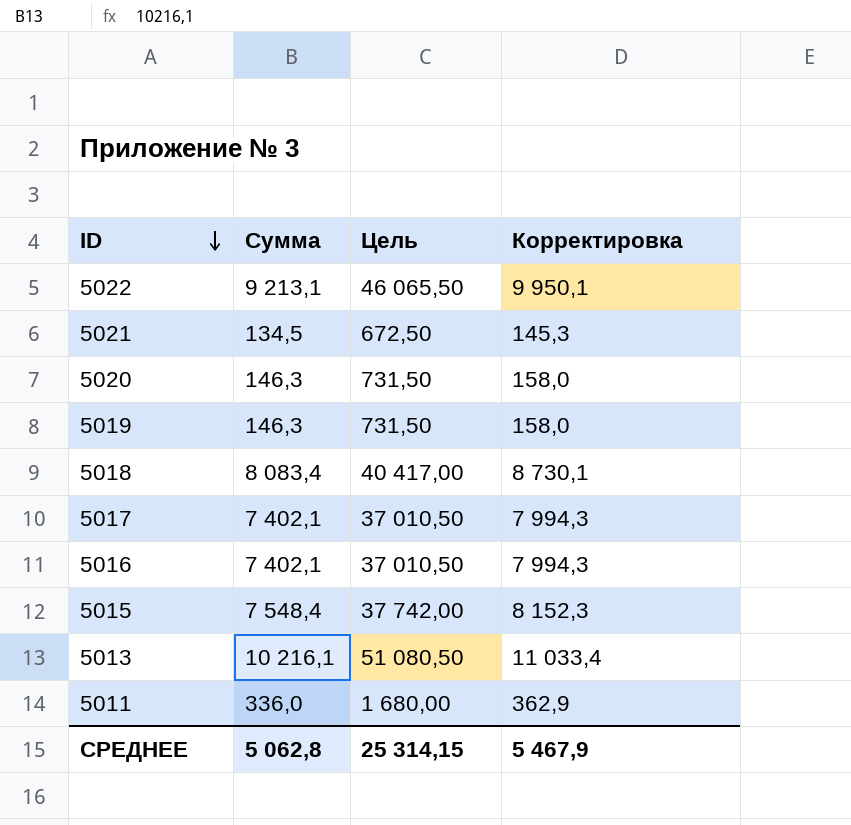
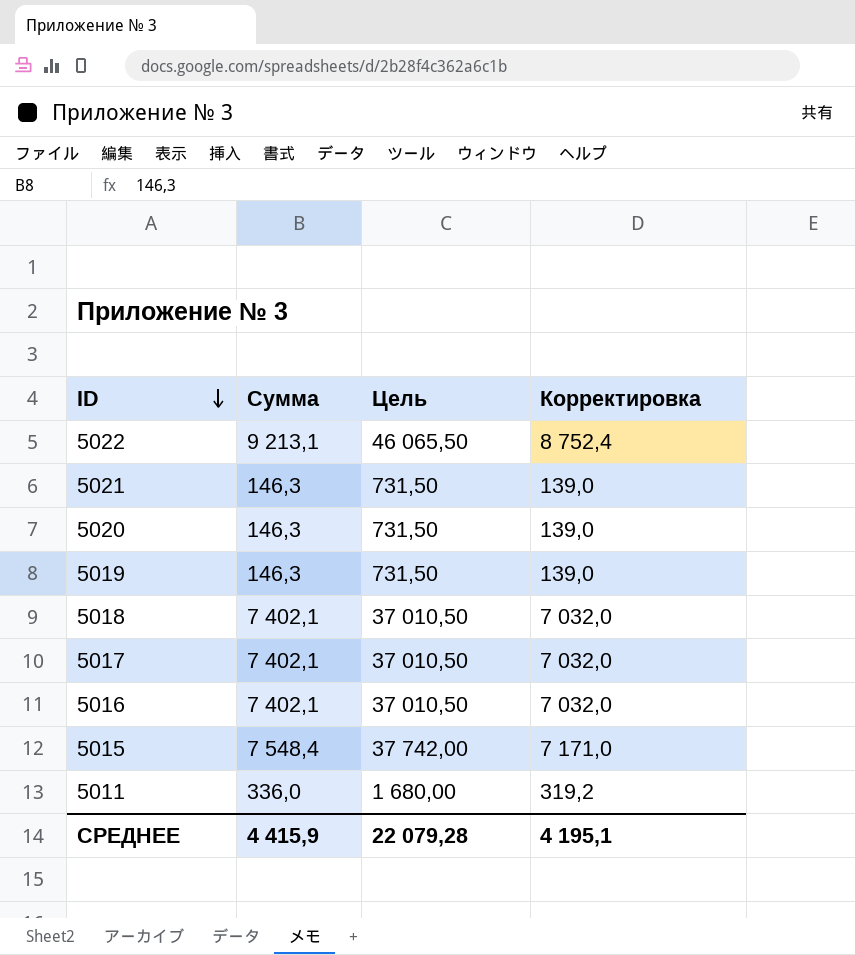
column Корректировка | formula: [Сумма] * 1,08 -> [Сумма] * 0,95
row 5013: 10 216,1 | 51 080,50 | 11 033,4 -> none
5021 | Сумма: 134,5 -> 146,3
5021 | Цель: 672,50 -> 731,50
5018 | Сумма: 8 083,4 -> 7 402,1
5018 | Цель: 40 417,00 -> 37 010,50
СРЕДНЕЕ | Сумма: 5 062,8 -> 4 415,9
СРЕДНЕЕ | Цель: 25 314,15 -> 22 079,28
СРЕДНЕЕ | Корректировка: 5 467,9 -> 4 195,1

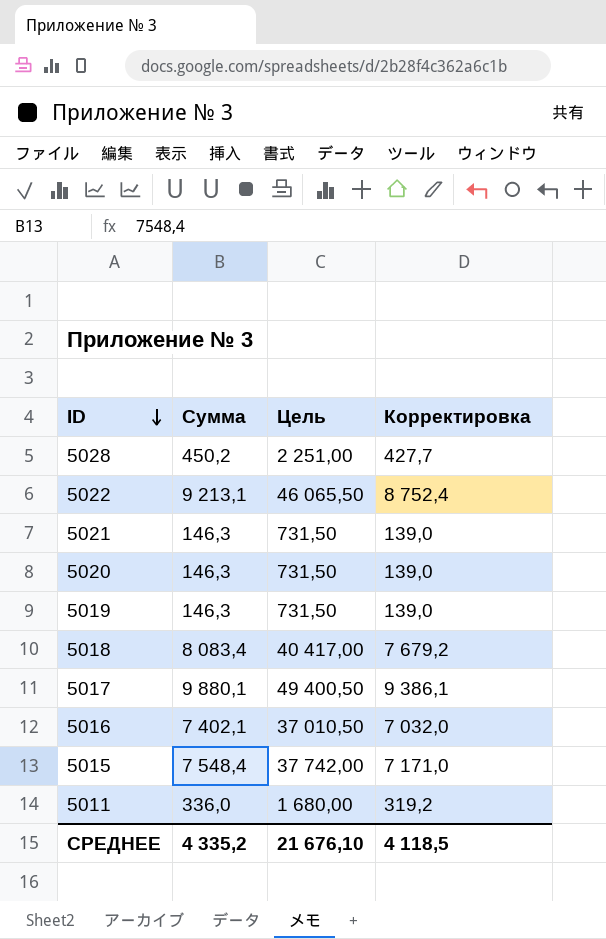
row 5028: none -> 450,2 | 2 251,00 | 427,7
5018 | Сумма: 7 402,1 -> 8 083,4
5018 | Цель: 37 010,50 -> 40 417,00
5018 | Корректировка: 7 032,0 -> 7 679,2
5017 | Сумма: 7 402,1 -> 9 880,1
5017 | Цель: 37 010,50 -> 49 400,50
5017 | Корректировка: 7 032,0 -> 9 386,1
СРЕДНЕЕ | Сумма: 4 415,9 -> 4 335,2
СРЕДНЕЕ | Цель: 22 079,28 -> 21 676,10
СРЕДНЕЕ | Корректировка: 4 195,1 -> 4 118,5

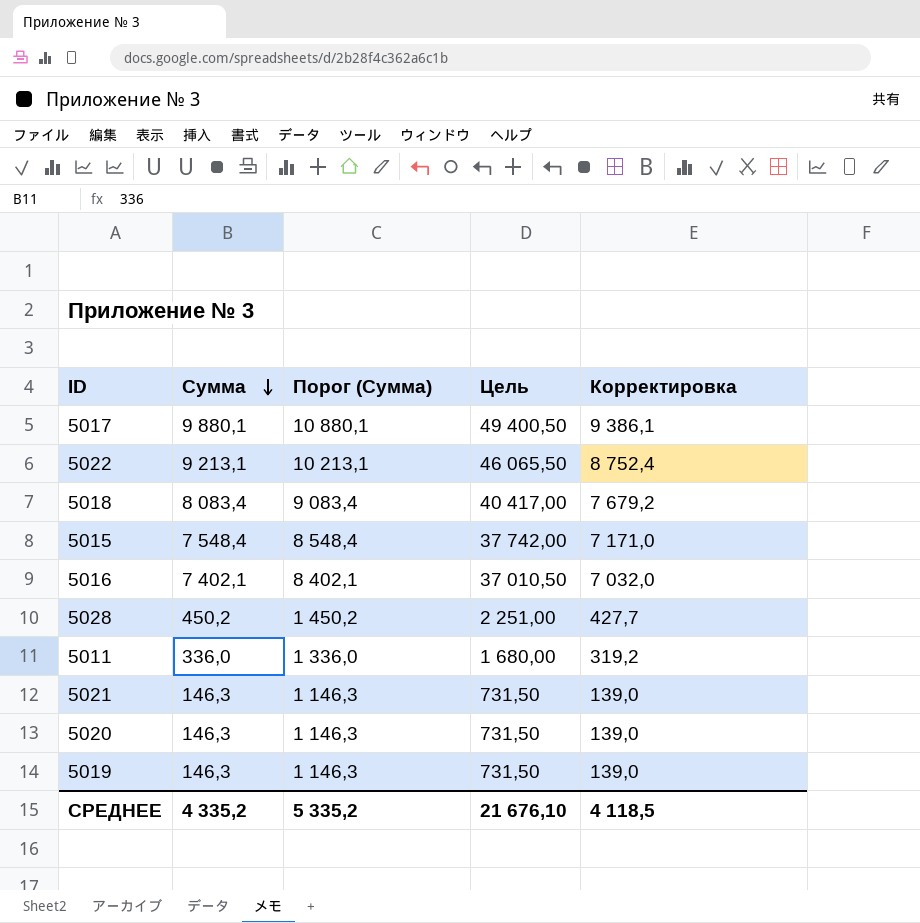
row order: ID descending -> Сумма descending
column Порог (Сумма) | formula: none -> [Сумма] + 1000

